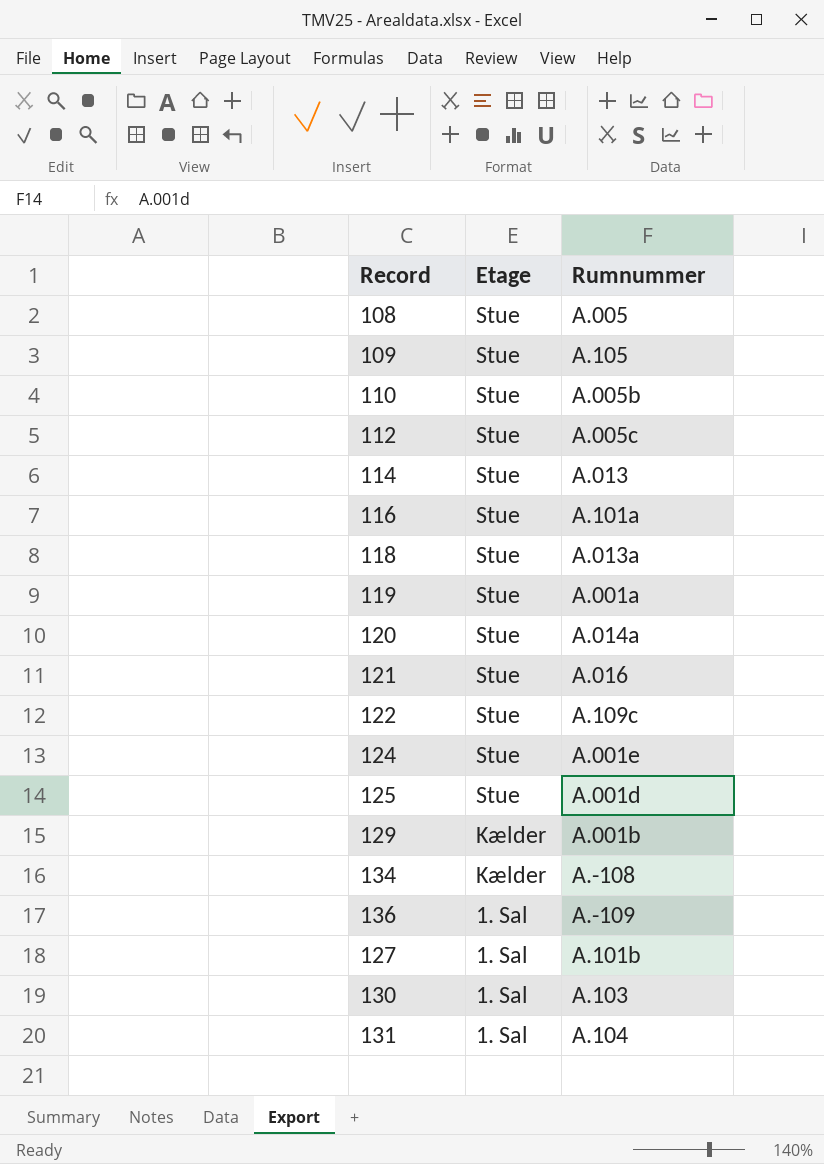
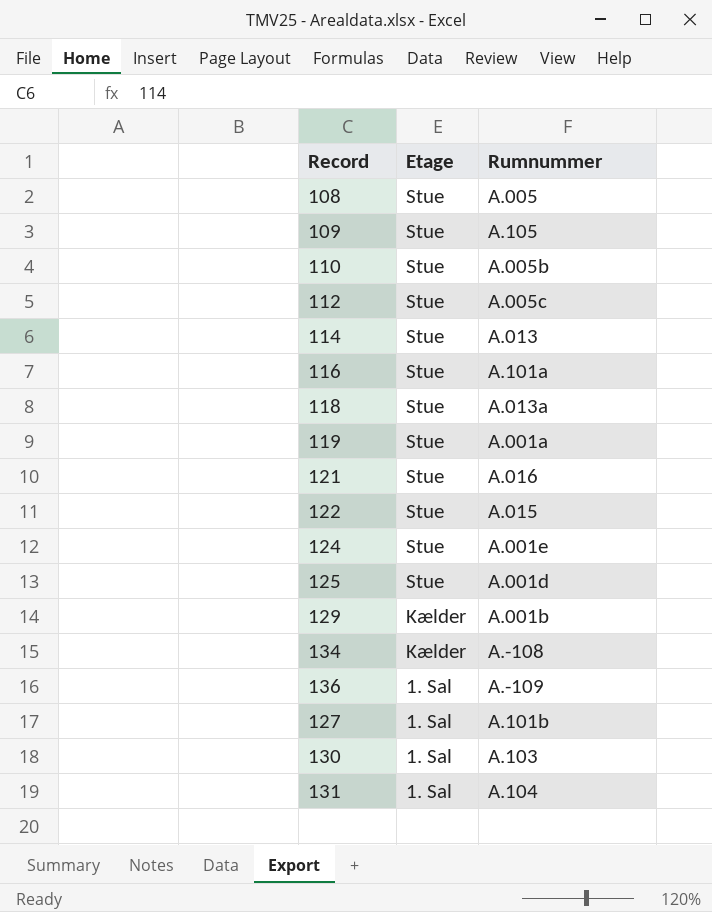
row 120: Stue | A.014a -> none
122 | Rumnummer: A.109c -> A.015

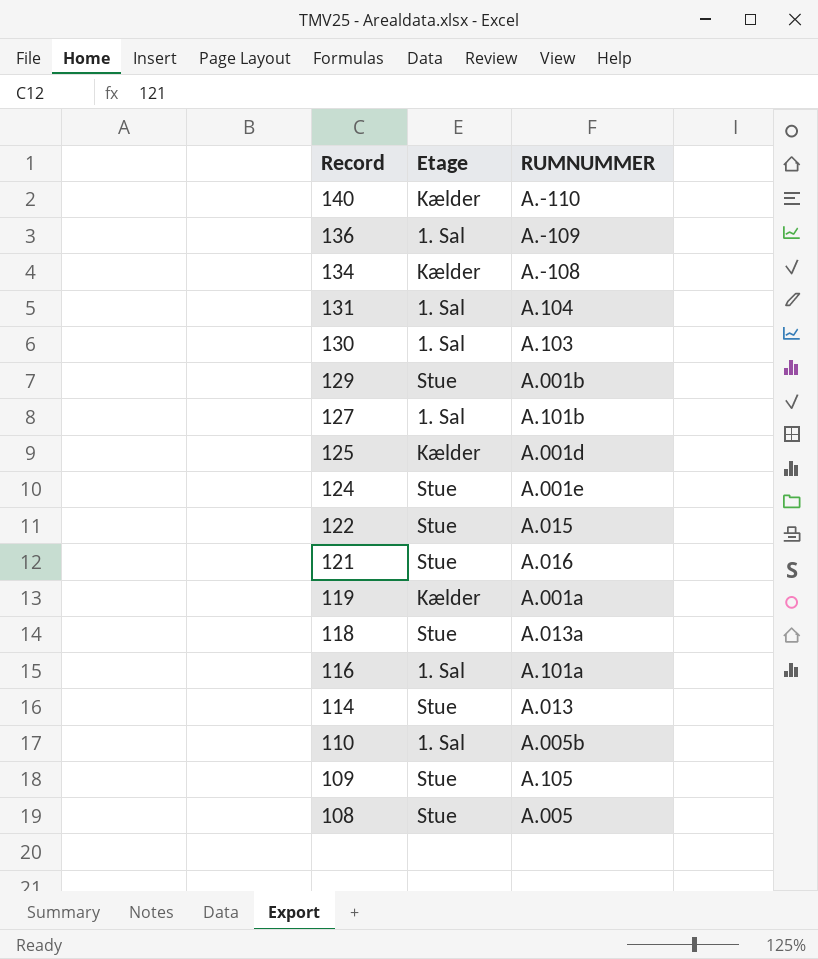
row order: Etage descending -> Record descending
column name: Rumnummer -> RUMNUMMER
row 112: Stue | A.005c -> none
row 140: none -> Kælder | A.-110
129 | Etage: Kælder -> Stue
125 | Etage: Stue -> Kælder
119 | Etage: Stue -> Kælder
116 | Etage: Stue -> 1. Sal
110 | Etage: Stue -> 1. Sal

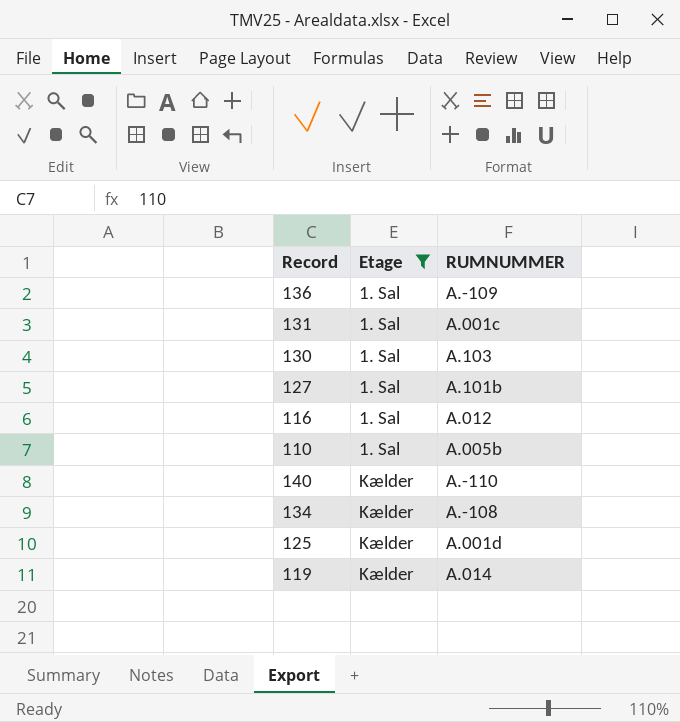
filter: none -> Etage != Stue
row order: Record descending -> Etage ascending
131 | RUMNUMMER: A.104 -> A.001c
116 | RUMNUMMER: A.101a -> A.012
119 | RUMNUMMER: A.001a -> A.014

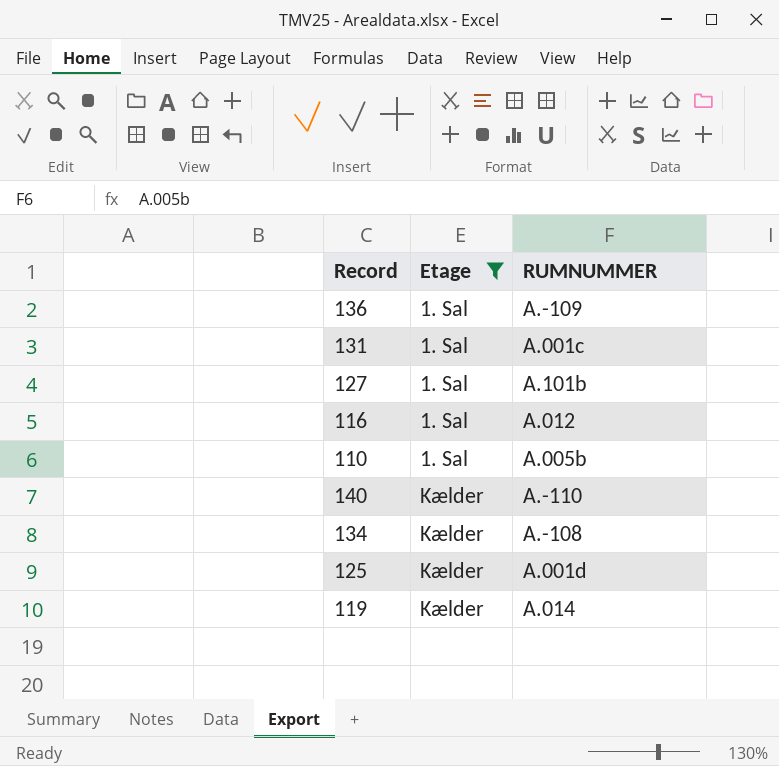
row 130: 1. Sal | A.103 -> none

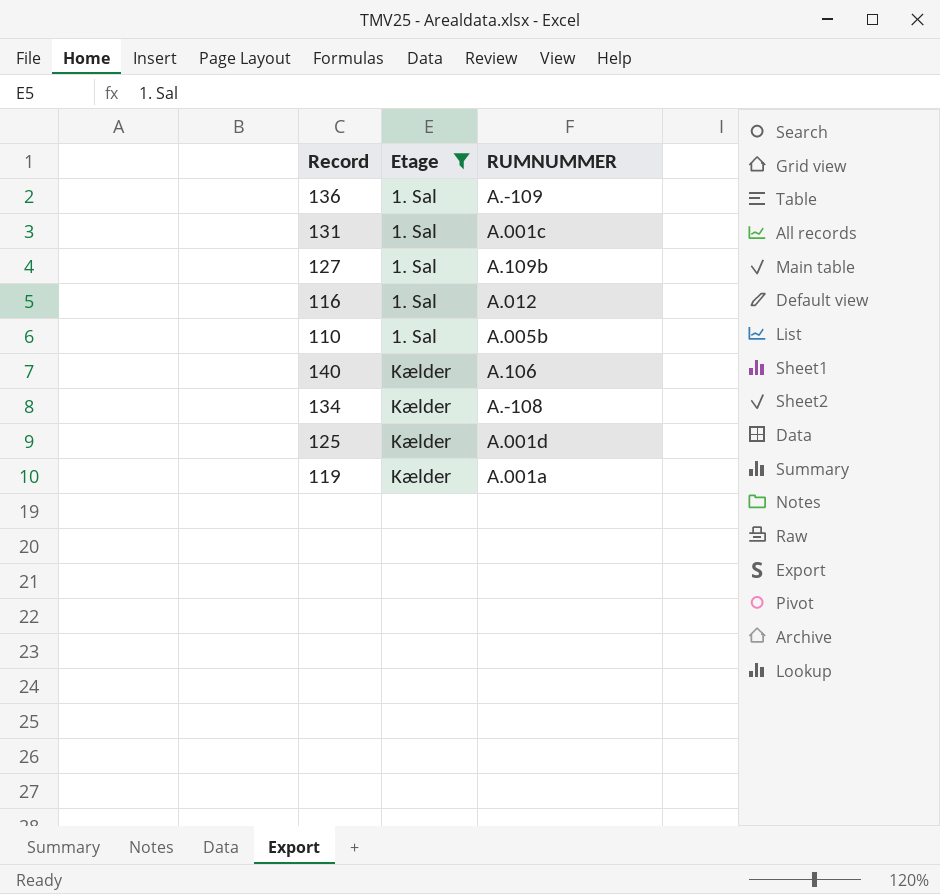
127 | RUMNUMMER: A.101b -> A.109b
140 | RUMNUMMER: A.-110 -> A.106
119 | RUMNUMMER: A.014 -> A.001a

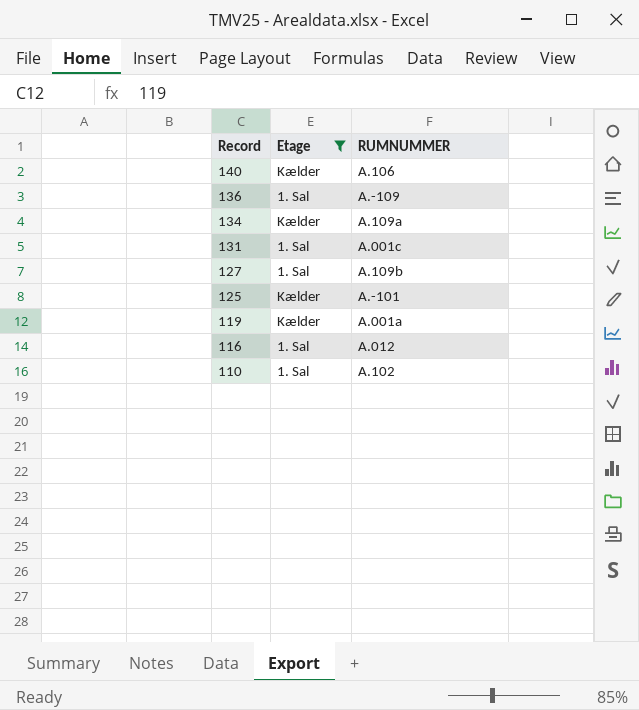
row order: Etage ascending -> Record descending
134 | RUMNUMMER: A.-108 -> A.109a
125 | RUMNUMMER: A.001d -> A.-101
110 | RUMNUMMER: A.005b -> A.102

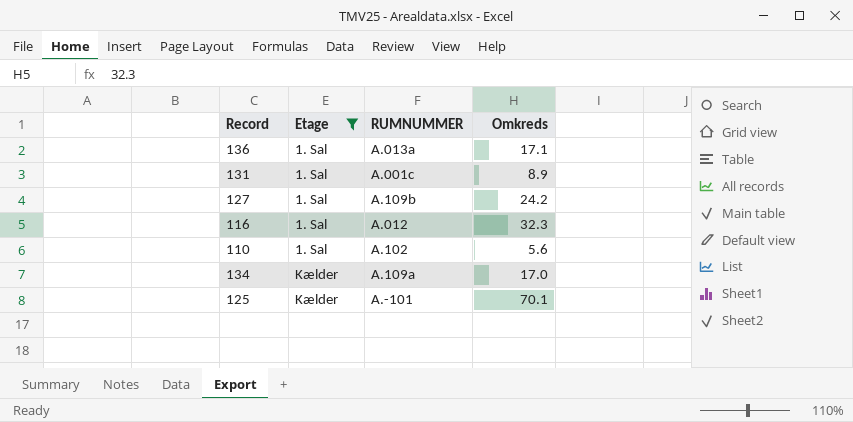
row order: Record descending -> Etage ascending
column Omkreds | position: none -> 4
row 140: Kælder | A.106 -> none
row 119: Kælder | A.001a -> none
136 | RUMNUMMER: A.-109 -> A.013a

